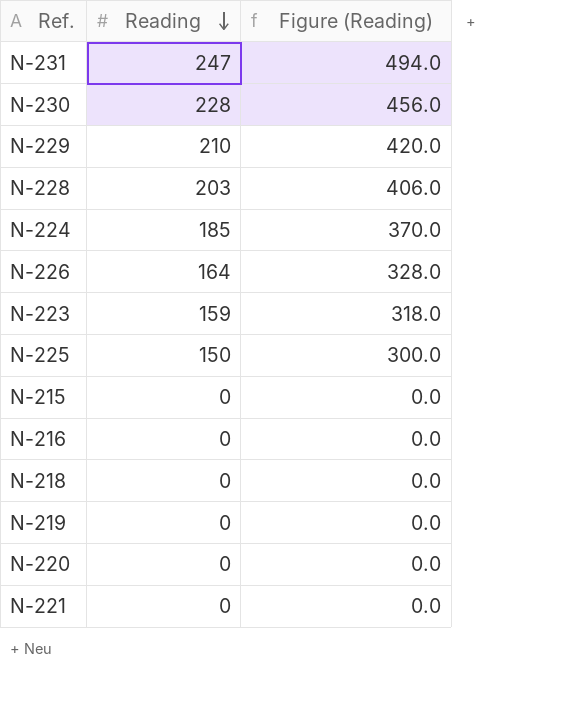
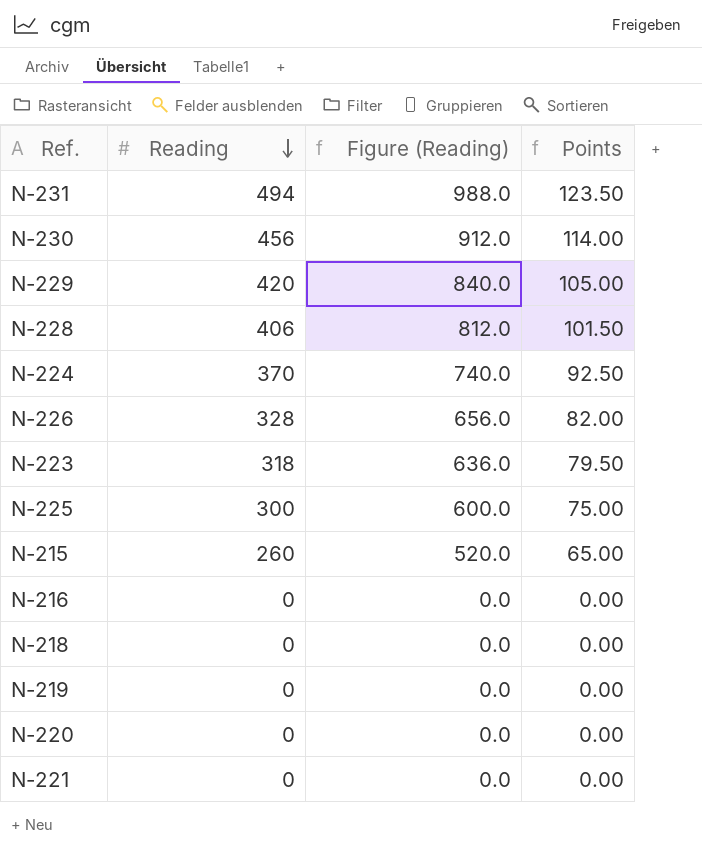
column Points | formula: none -> [Reading] * 0.25
N-231 | Reading: 247 -> 494
N-231 | Figure (Reading): 494.0 -> 988.0
N-230 | Reading: 228 -> 456
N-230 | Figure (Reading): 456.0 -> 912.0
N-229 | Reading: 210 -> 420
N-229 | Figure (Reading): 420.0 -> 840.0
N-228 | Reading: 203 -> 406
N-228 | Figure (Reading): 406.0 -> 812.0
N-224 | Reading: 185 -> 370
N-224 | Figure (Reading): 370.0 -> 740.0
N-226 | Reading: 164 -> 328
N-226 | Figure (Reading): 328.0 -> 656.0
N-223 | Reading: 159 -> 318
N-223 | Figure (Reading): 318.0 -> 636.0
N-225 | Reading: 150 -> 300
N-225 | Figure (Reading): 300.0 -> 600.0
N-215 | Reading: 0 -> 260
N-215 | Figure (Reading): 0.0 -> 520.0

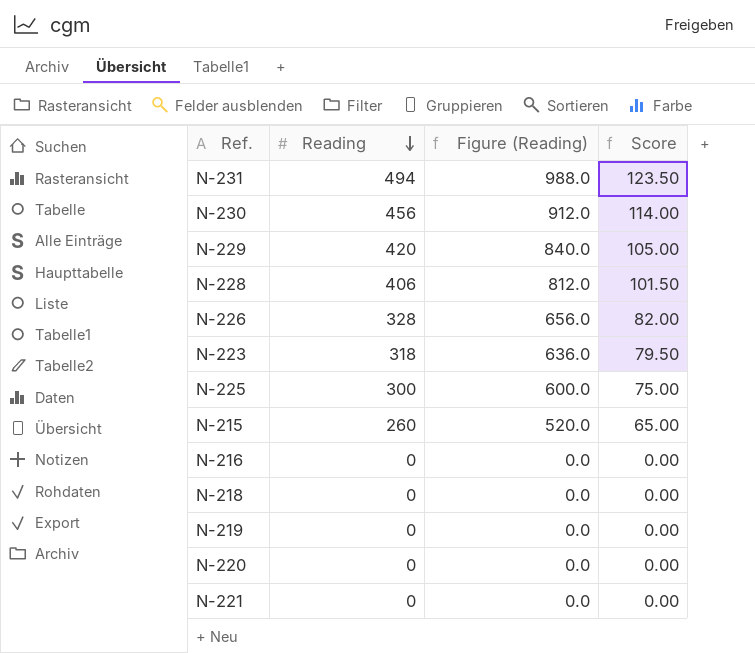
column name: Points -> Score
row N-224: 370 | 740.0 | 92.50 -> none

